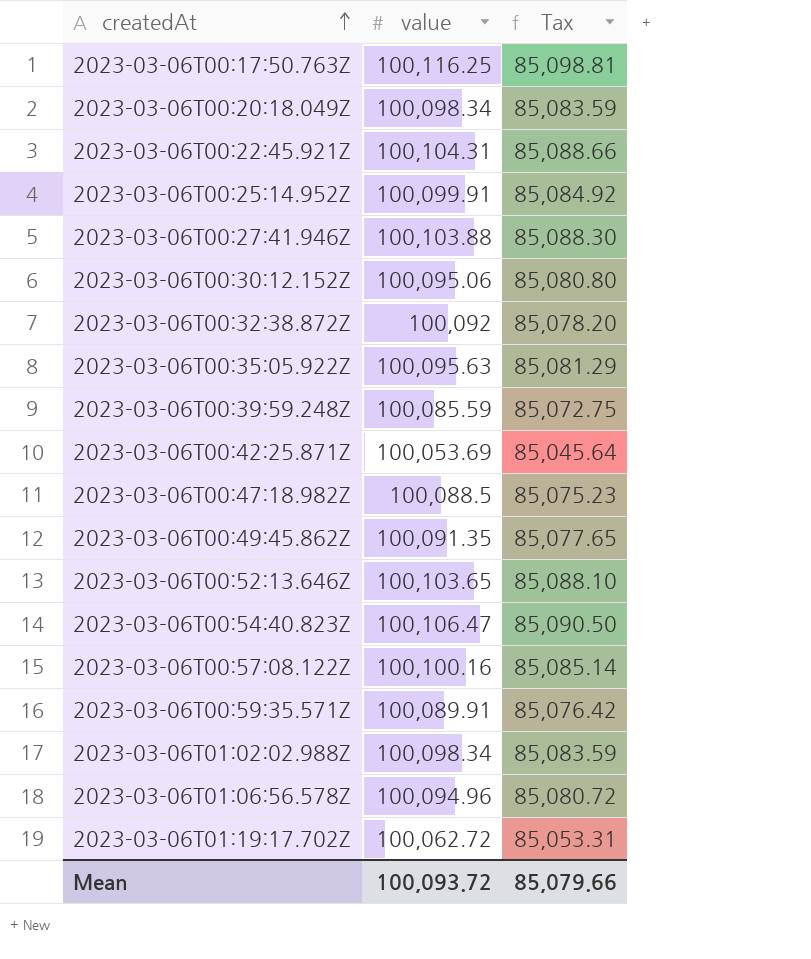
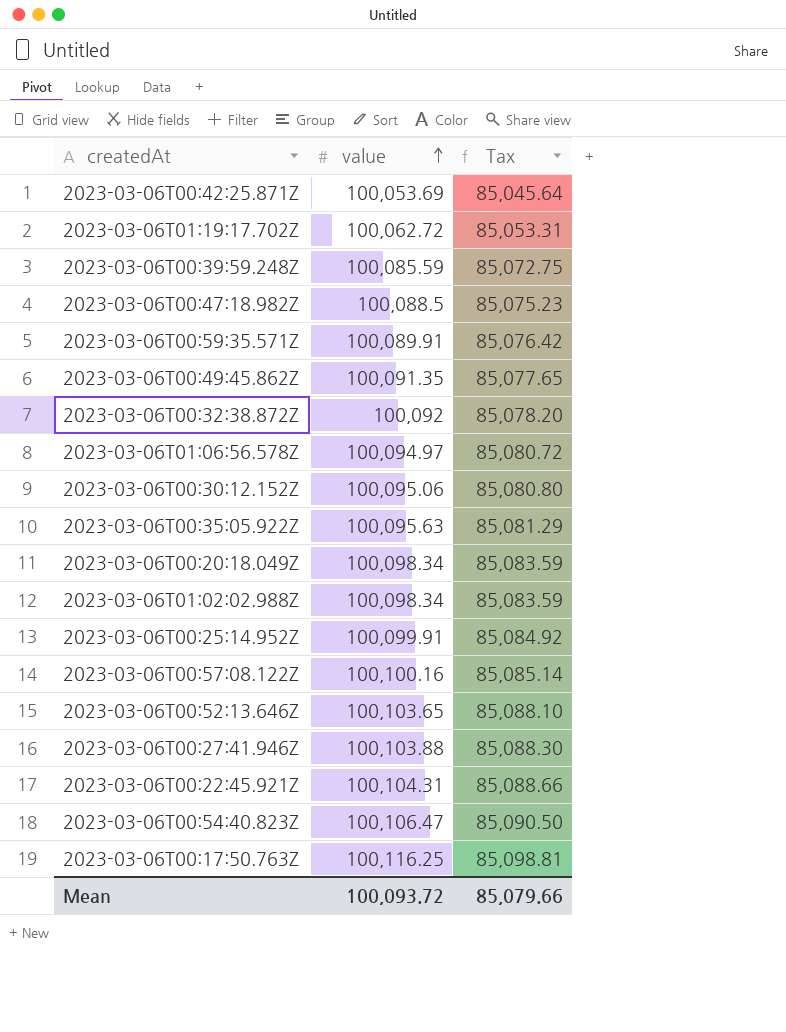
row order: createdAt ascending -> value ascending
2023-03-06T01:06:56.578Z | value: 100,094.96 -> 100,094.97

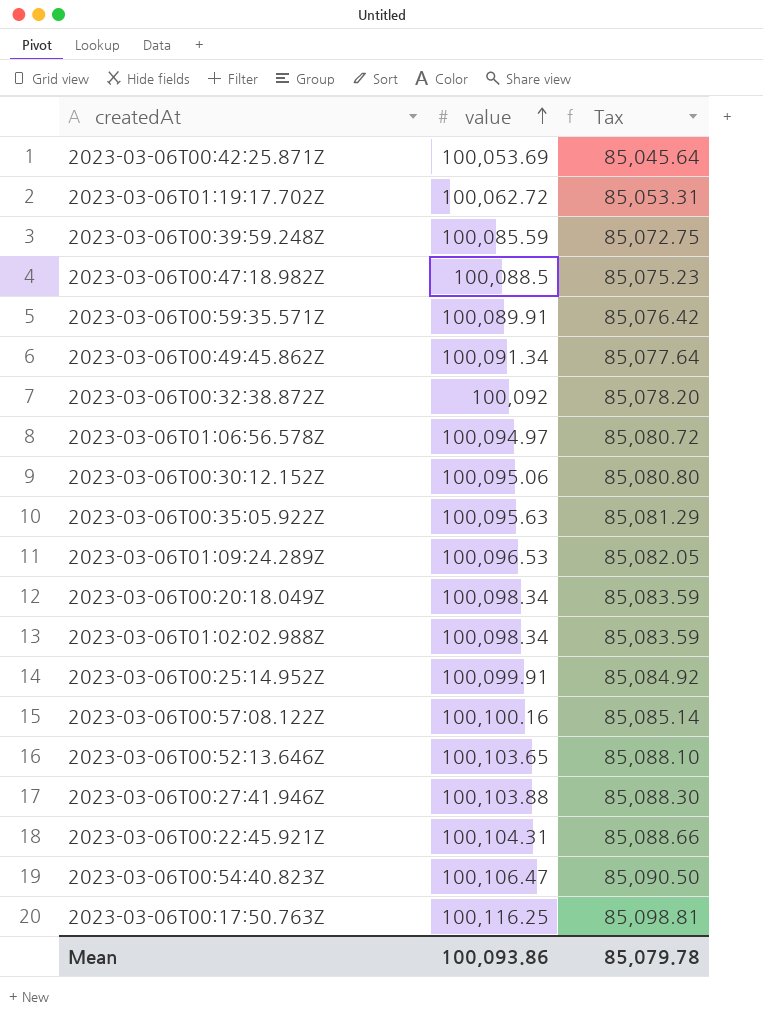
2023-03-06T00:49:45.862Z | value: 100,091.35 -> 100,091.34
2023-03-06T00:49:45.862Z | Tax: 85,077.65 -> 85,077.64
row 2023-03-06T01:09:24.289Z: none -> 100,096.53 | 85,082.05
Mean | value: 100,093.72 -> 100,093.86
Mean | Tax: 85,079.66 -> 85,079.78

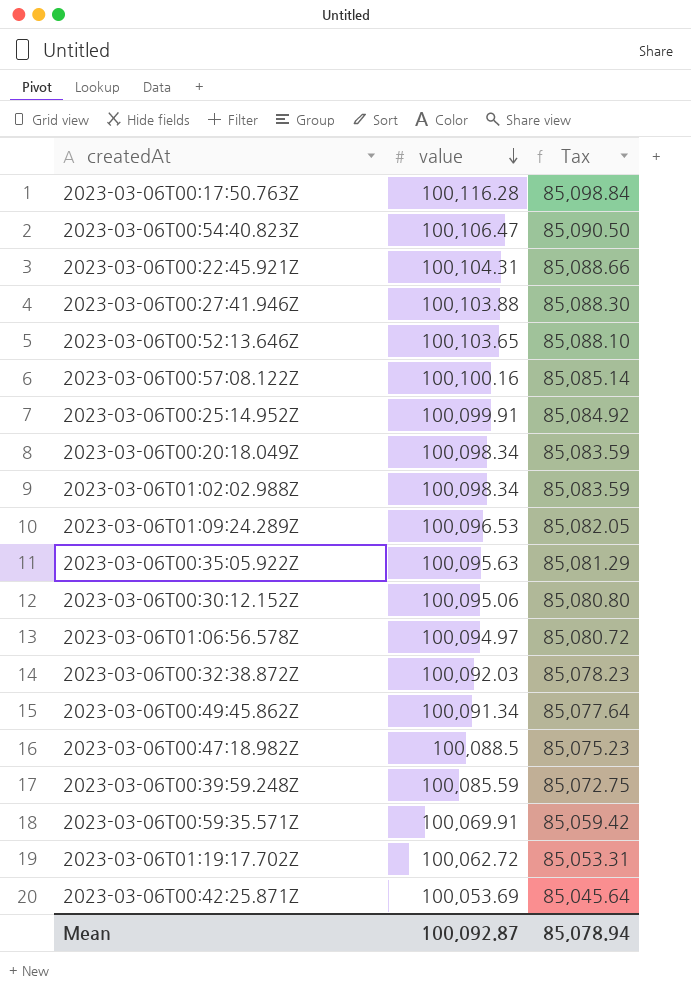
row order: value ascending -> value descending
2023-03-06T00:17:50.763Z | value: 100,116.25 -> 100,116.28
2023-03-06T00:17:50.763Z | Tax: 85,098.81 -> 85,098.84
2023-03-06T00:32:38.872Z | value: 100,092 -> 100,092.03
2023-03-06T00:32:38.872Z | Tax: 85,078.20 -> 85,078.23
2023-03-06T00:59:35.571Z | value: 100,089.91 -> 100,069.91
2023-03-06T00:59:35.571Z | Tax: 85,076.42 -> 85,059.42
Mean | value: 100,093.86 -> 100,092.87
Mean | Tax: 85,079.78 -> 85,078.94

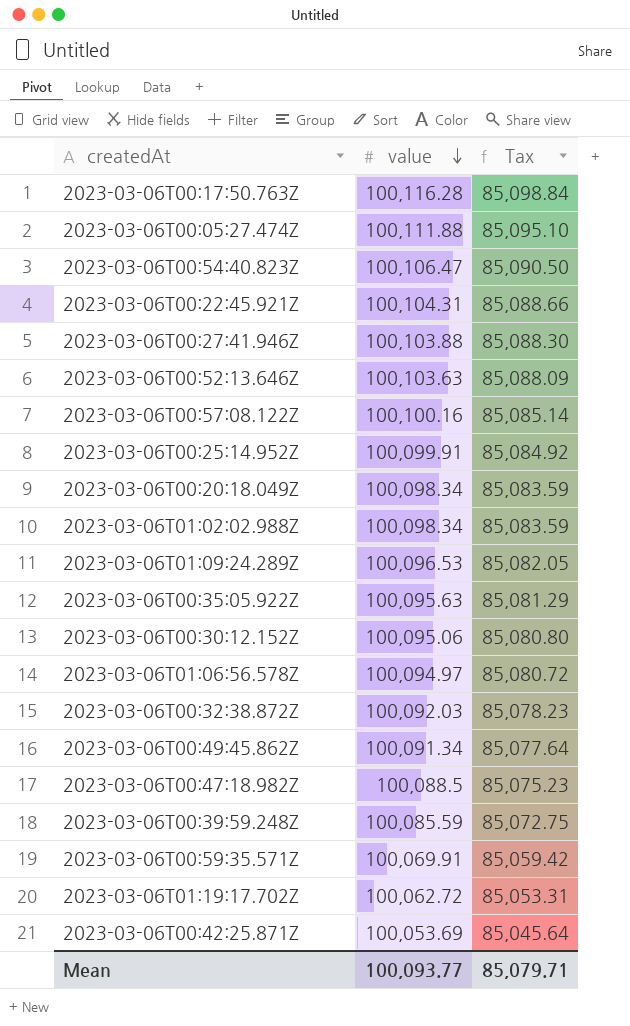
row 2023-03-06T00:05:27.474Z: none -> 100,111.88 | 85,095.10
2023-03-06T00:52:13.646Z | value: 100,103.65 -> 100,103.63
2023-03-06T00:52:13.646Z | Tax: 85,088.10 -> 85,088.09
Mean | value: 100,092.87 -> 100,093.77
Mean | Tax: 85,078.94 -> 85,079.71

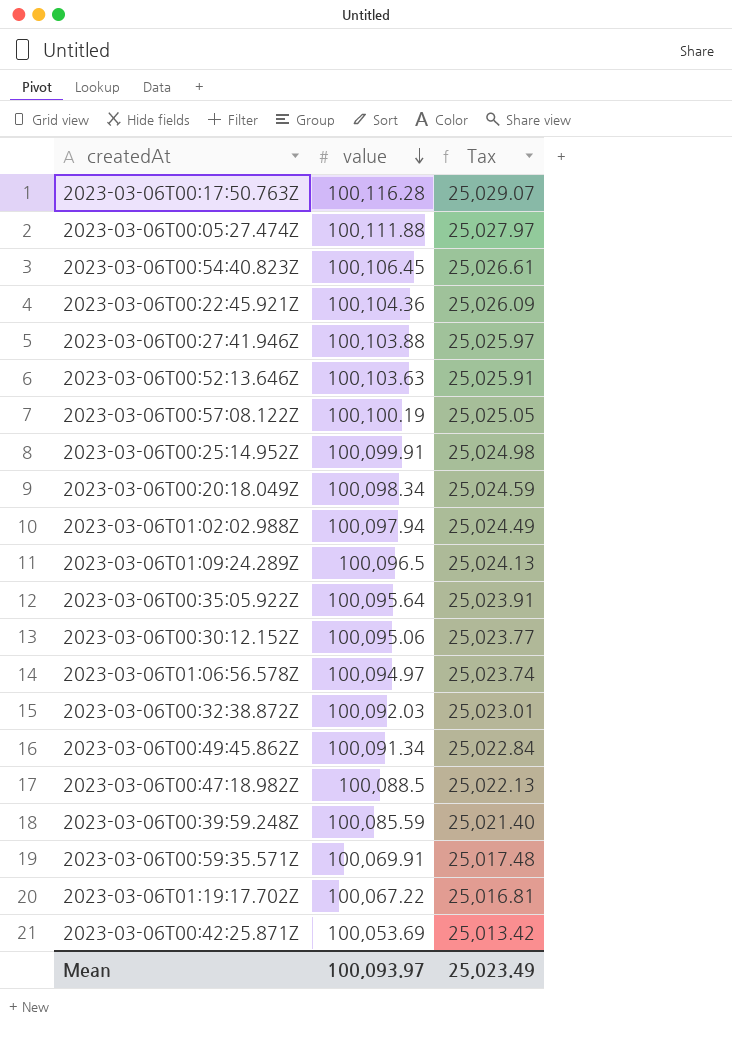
column Tax | formula: [value] * 0.85 -> [value] * 0.25
2023-03-06T00:54:40.823Z | value: 100,106.47 -> 100,106.45
2023-03-06T00:22:45.921Z | value: 100,104.31 -> 100,104.36
2023-03-06T00:57:08.122Z | value: 100,100.16 -> 100,100.19
2023-03-06T01:02:02.988Z | value: 100,098.34 -> 100,097.94
2023-03-06T01:09:24.289Z | value: 100,096.53 -> 100,096.5
2023-03-06T00:35:05.922Z | value: 100,095.63 -> 100,095.64
2023-03-06T01:19:17.702Z | value: 100,062.72 -> 100,067.22
Mean | value: 100,093.77 -> 100,093.97
Mean | Tax: 85,079.71 -> 25,023.49

